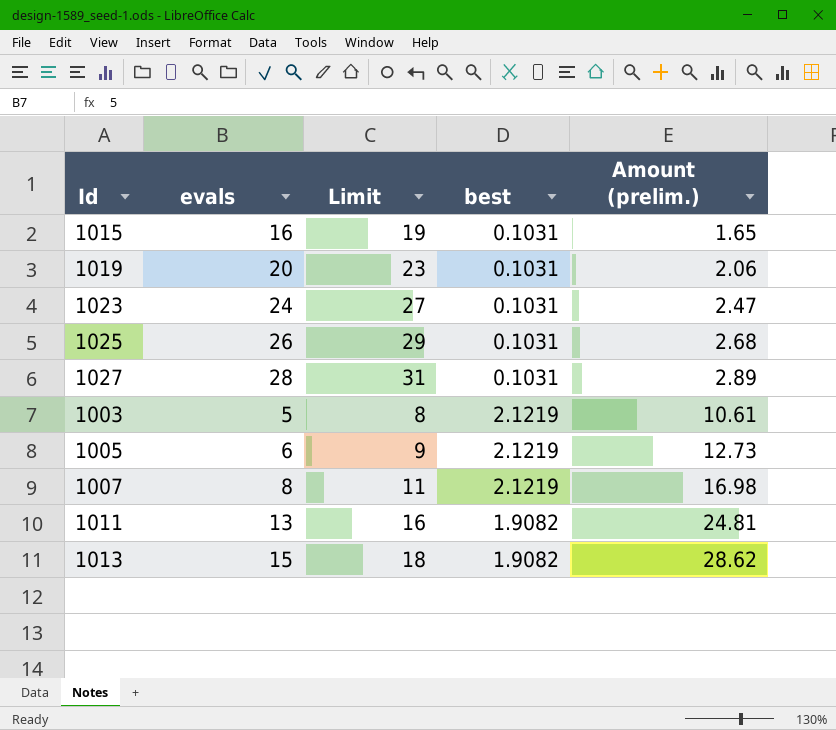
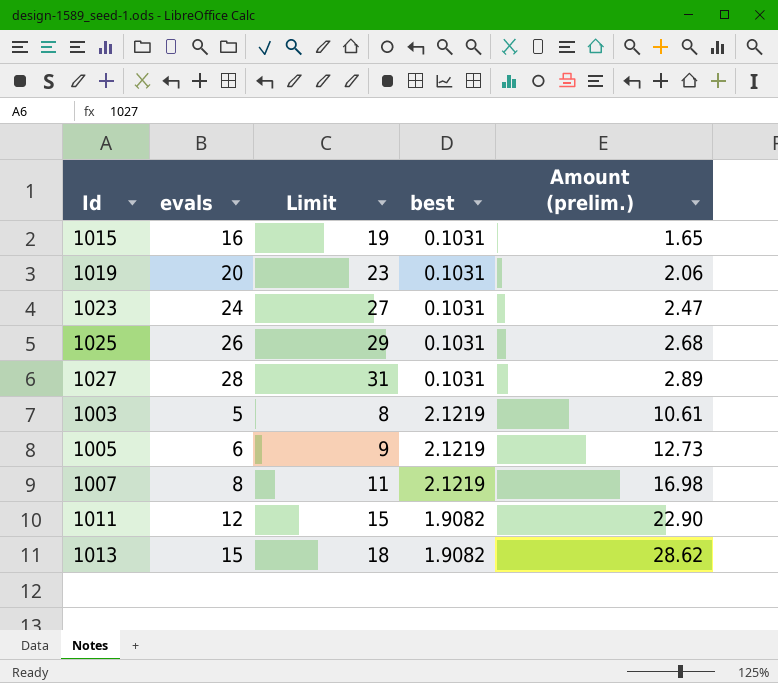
1011 | evals: 13 -> 12
1011 | Limit: 16 -> 15
1011 | Amount (prelim.): 24.81 -> 22.90

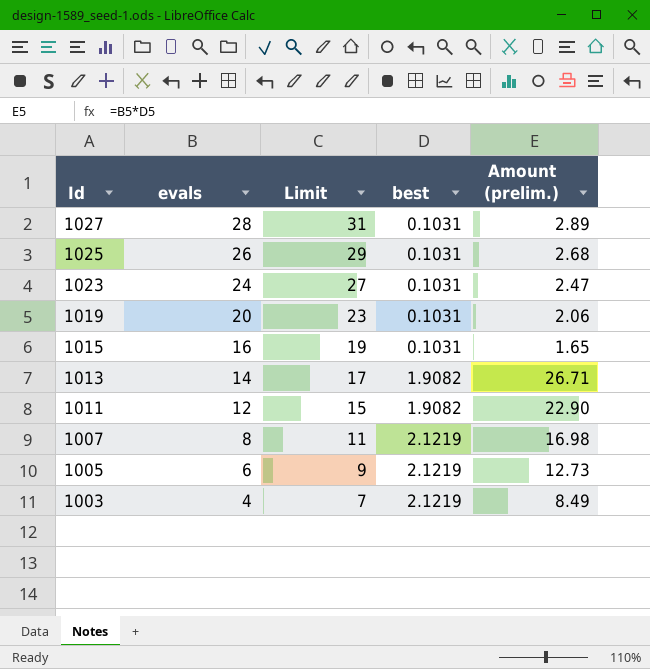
row order: Amount (prelim.) ascending -> Id descending
1013 | evals: 15 -> 14
1013 | Limit: 18 -> 17
1013 | Amount (prelim.): 28.62 -> 26.71
1003 | evals: 5 -> 4
1003 | Limit: 8 -> 7
1003 | Amount (prelim.): 10.61 -> 8.49

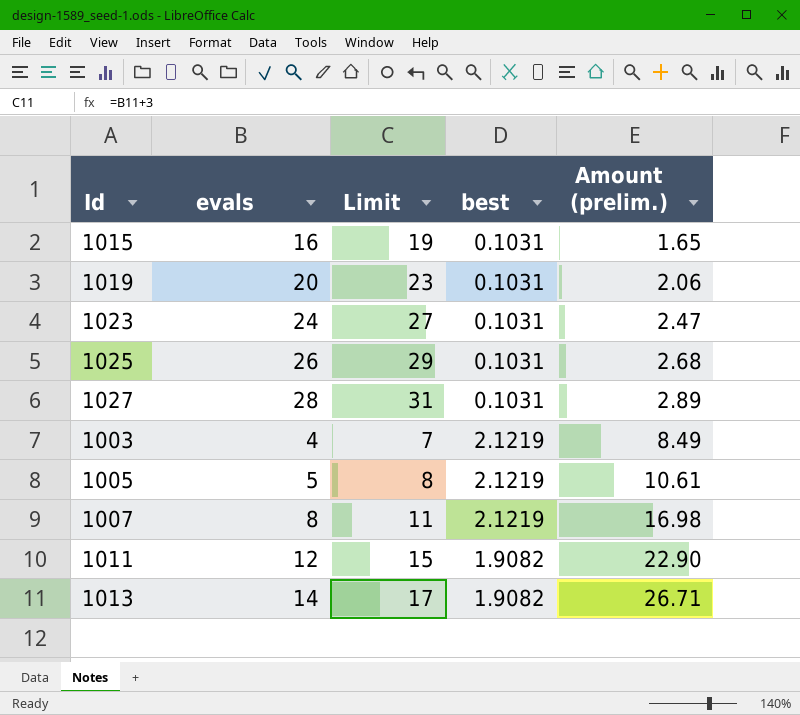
row order: Id descending -> Amount (prelim.) ascending
1005 | evals: 6 -> 5
1005 | Limit: 9 -> 8
1005 | Amount (prelim.): 12.73 -> 10.61

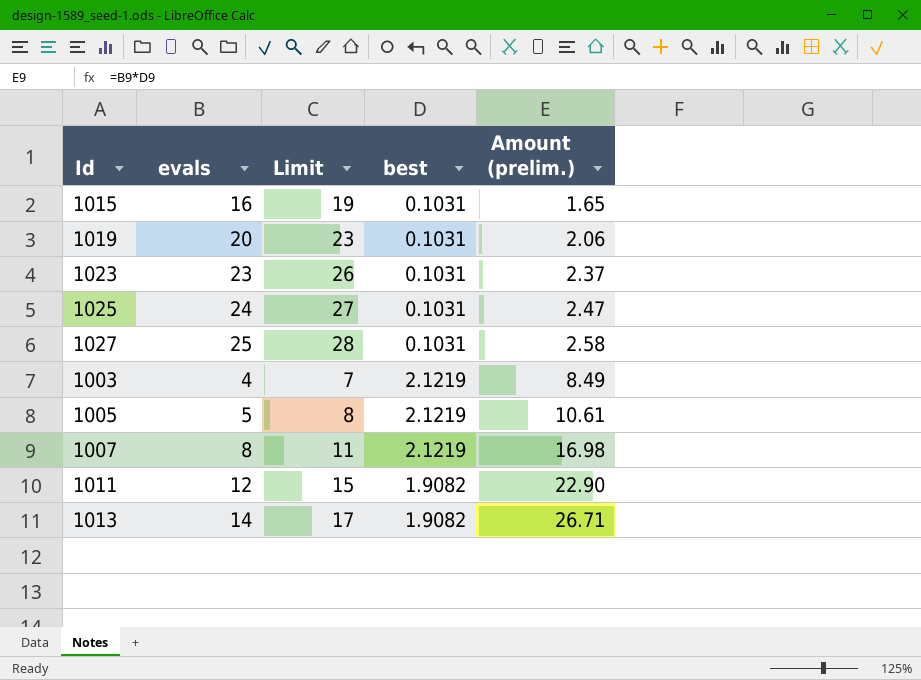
1023 | evals: 24 -> 23
1023 | Limit: 27 -> 26
1023 | Amount (prelim.): 2.47 -> 2.37
1025 | evals: 26 -> 24
1025 | Limit: 29 -> 27
1025 | Amount (prelim.): 2.68 -> 2.47
1027 | evals: 28 -> 25
1027 | Limit: 31 -> 28
1027 | Amount (prelim.): 2.89 -> 2.58

